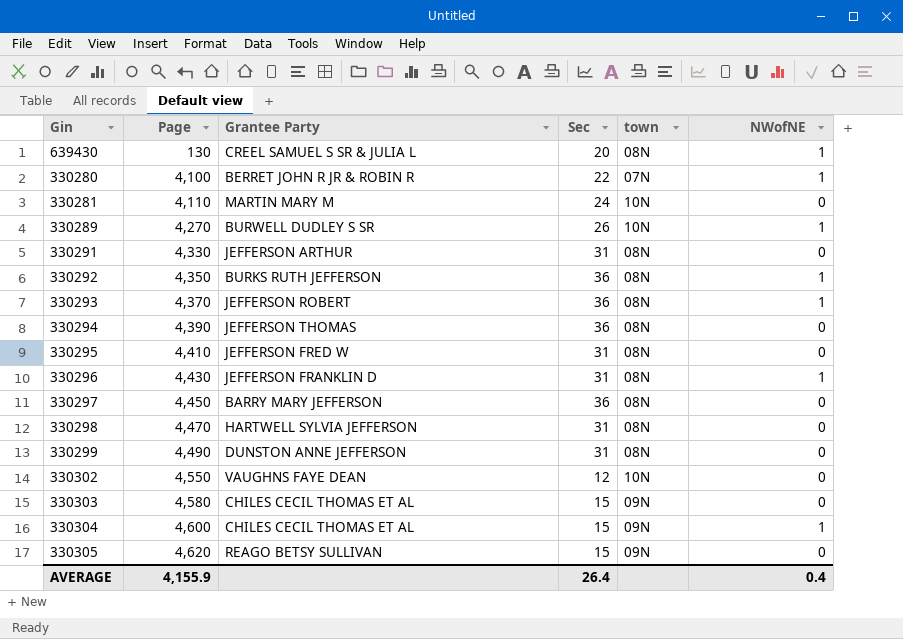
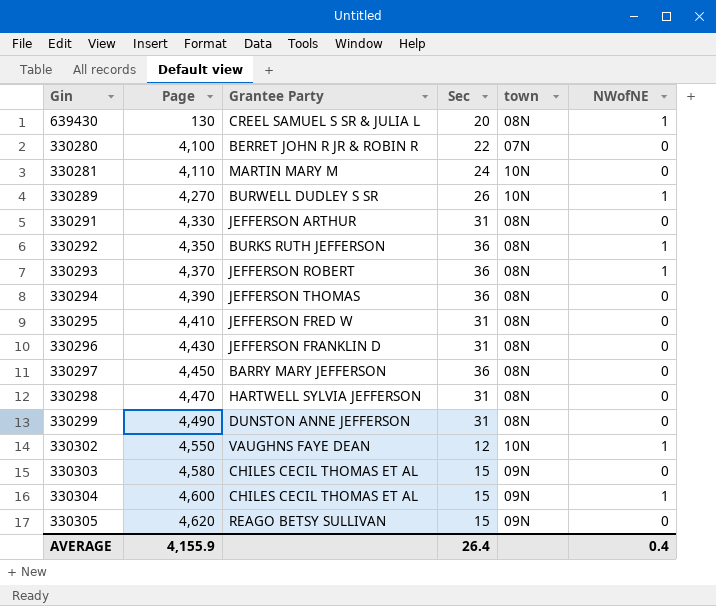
330280 | NWofNE: 1 -> 0
330296 | NWofNE: 1 -> 0
330302 | NWofNE: 0 -> 1

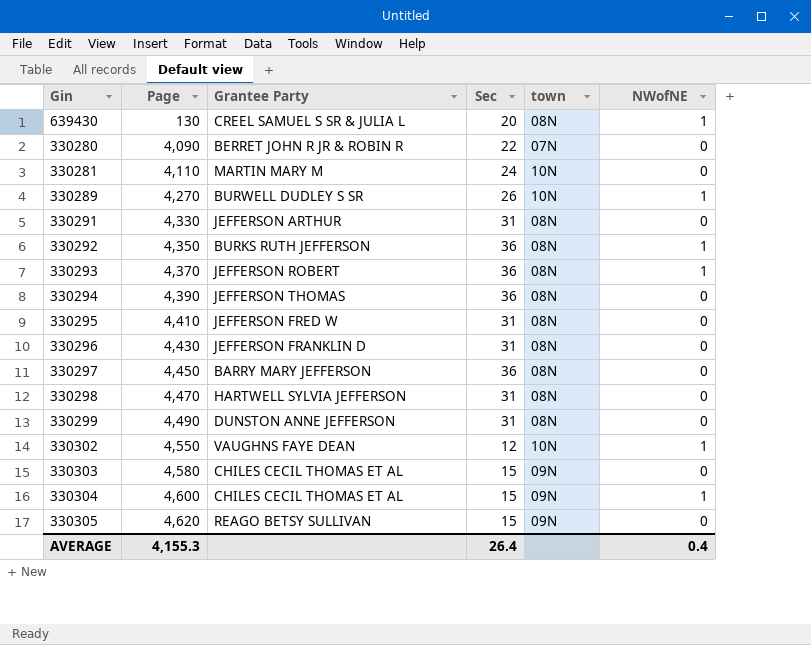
330280 | Page: 4,100 -> 4,090
AVERAGE | Page: 4,155.9 -> 4,155.3

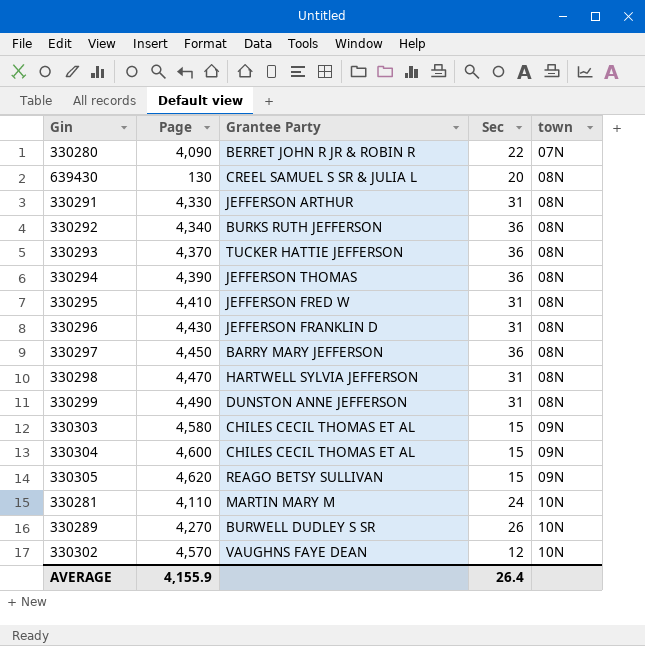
row order: Page ascending -> town ascending
column NWofNE | position: 6 -> none
330292 | Page: 4,350 -> 4,340
330293 | Grantee Party: JEFFERSON ROBERT -> TUCKER HATTIE JEFFERSON
330302 | Page: 4,550 -> 4,570
AVERAGE | Page: 4,155.3 -> 4,155.9

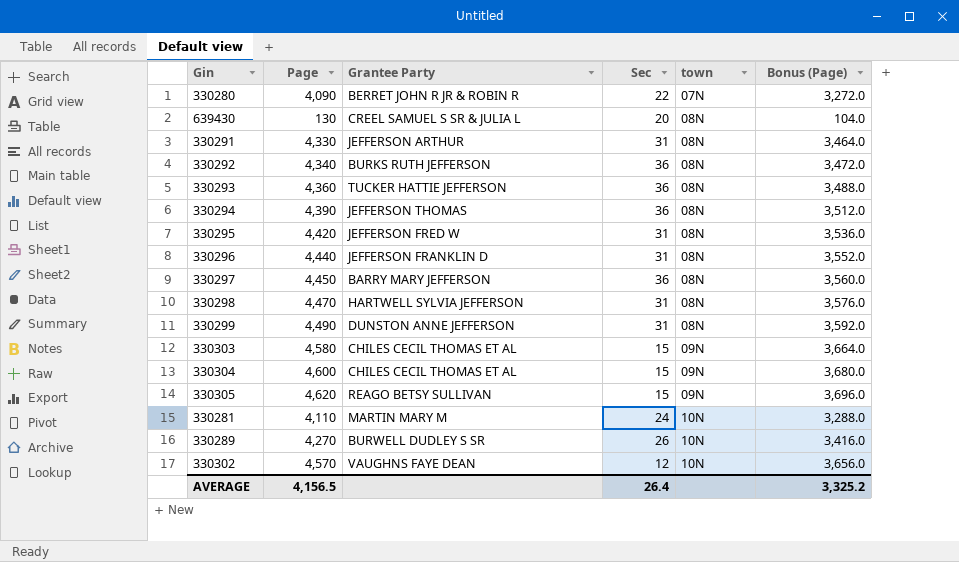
column Bonus (Page) | formula: none -> [Page] * 0.8
330293 | Page: 4,370 -> 4,360
330295 | Page: 4,410 -> 4,420
330296 | Page: 4,430 -> 4,440
AVERAGE | Page: 4,155.9 -> 4,156.5

